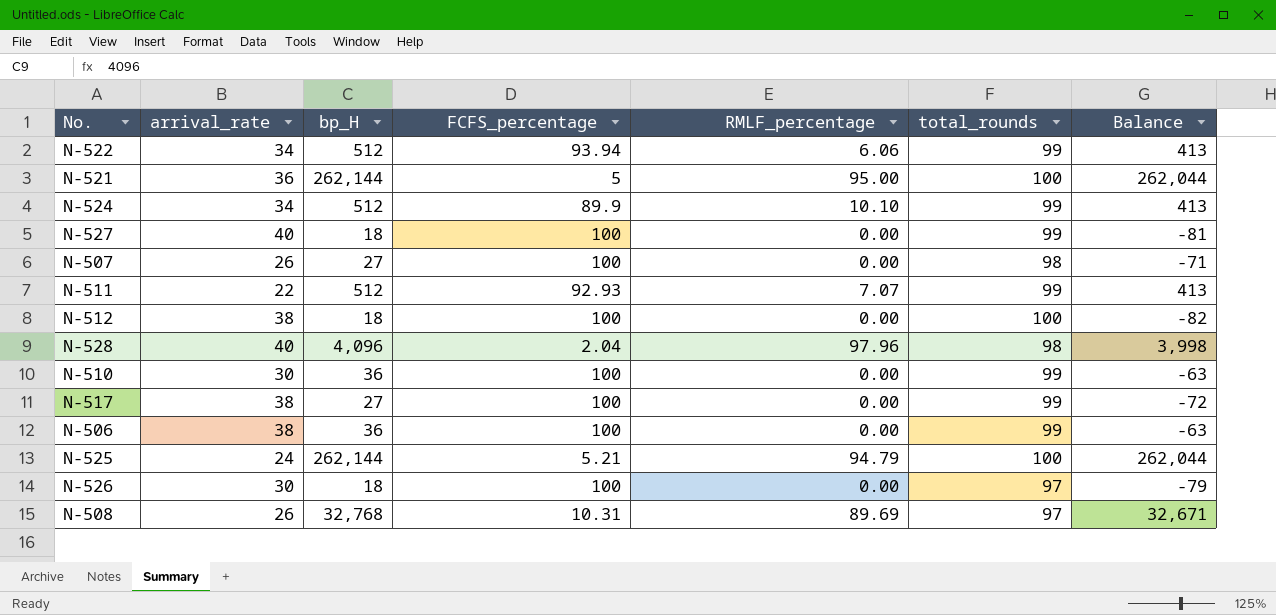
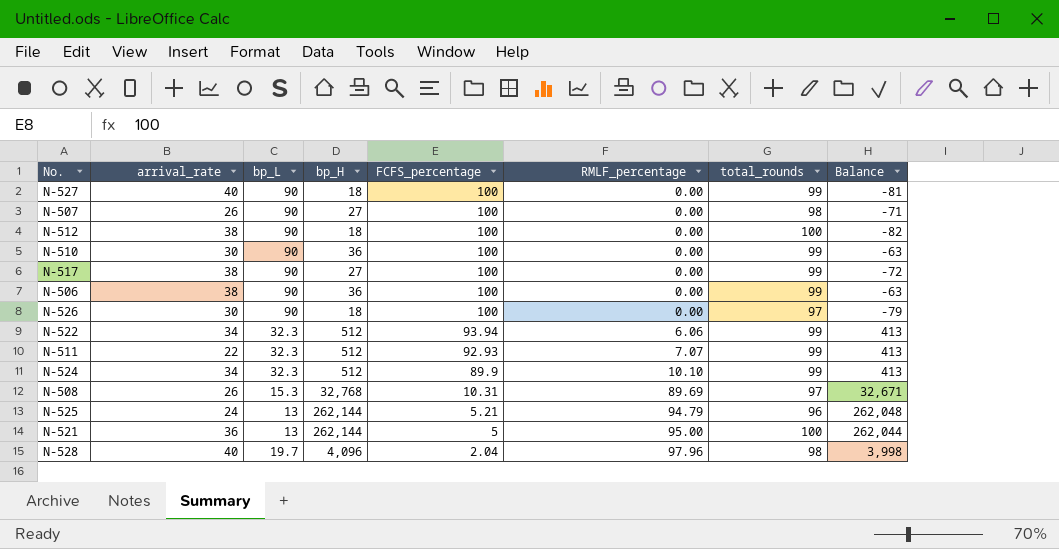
row order: none -> FCFS_percentage descending
column bp_L | position: none -> 3
N-525 | total_rounds: 100 -> 96
N-525 | Balance: 262,044 -> 262,048

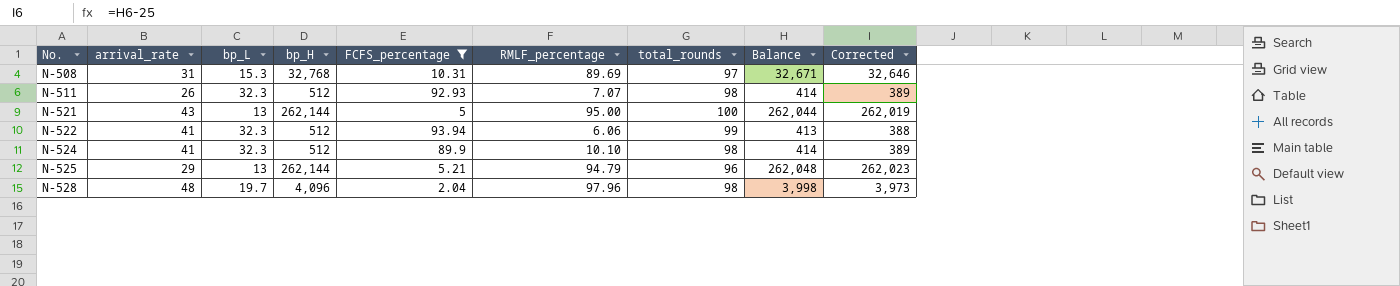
filter: none -> FCFS_percentage != 100
row order: FCFS_percentage descending -> No. ascending
column Corrected | formula: none -> [Balance] - 25
N-508 | arrival_rate: 26 -> 31
N-511 | arrival_rate: 22 -> 26
N-511 | total_rounds: 99 -> 98
N-511 | Balance: 413 -> 414
N-521 | arrival_rate: 36 -> 43
N-522 | arrival_rate: 34 -> 41
N-524 | arrival_rate: 34 -> 41
N-524 | total_rounds: 99 -> 98
N-524 | Balance: 413 -> 414
N-525 | arrival_rate: 24 -> 29
N-528 | arrival_rate: 40 -> 48

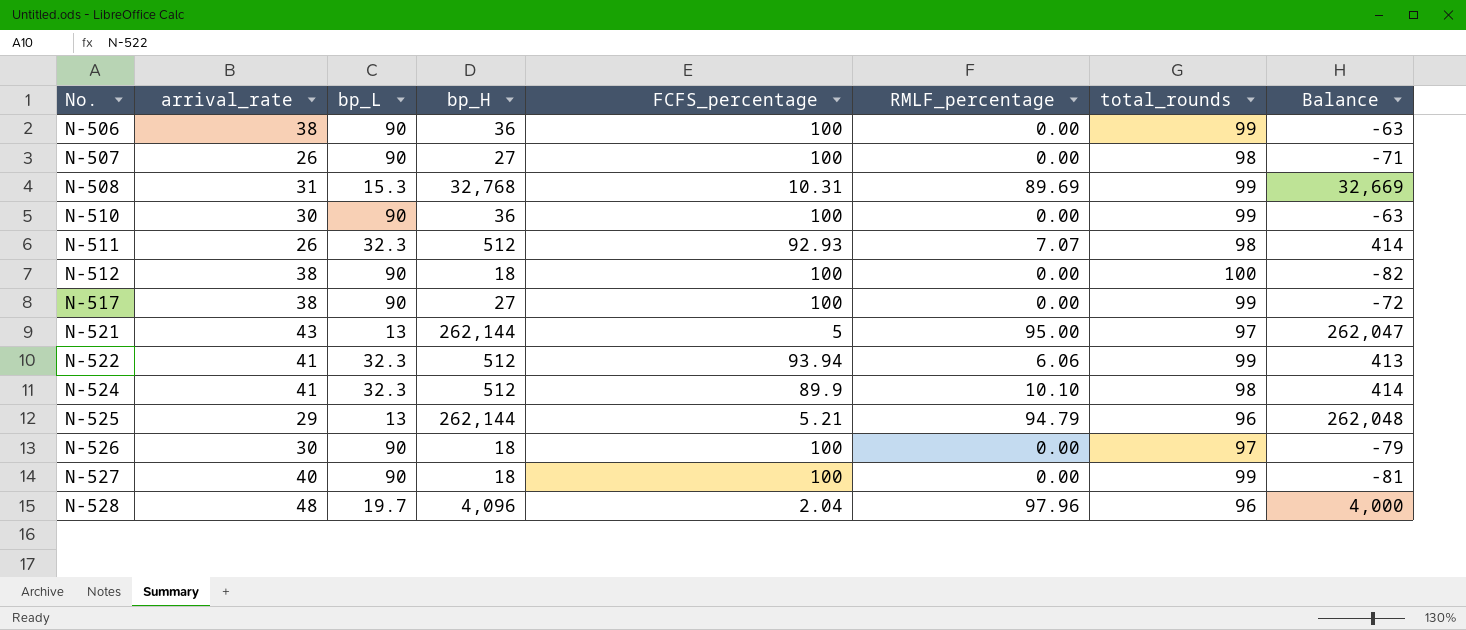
filter: FCFS_percentage != 100 -> none
column Corrected | formula: [Balance] - 25 -> none
N-508 | total_rounds: 97 -> 99
N-508 | Balance: 32,671 -> 32,669
N-521 | total_rounds: 100 -> 97
N-521 | Balance: 262,044 -> 262,047
N-528 | total_rounds: 98 -> 96
N-528 | Balance: 3,998 -> 4,000

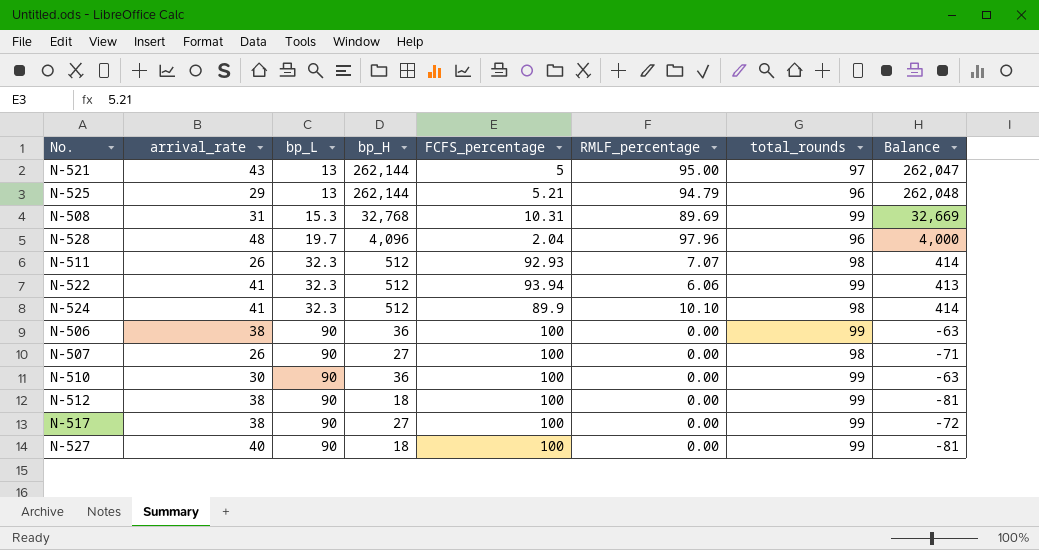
row order: No. ascending -> bp_L ascending
row N-526: 30 | 90 | 18 | 100 | 0.00 | 97 | -79 -> none
N-512 | total_rounds: 100 -> 99
N-512 | Balance: -82 -> -81

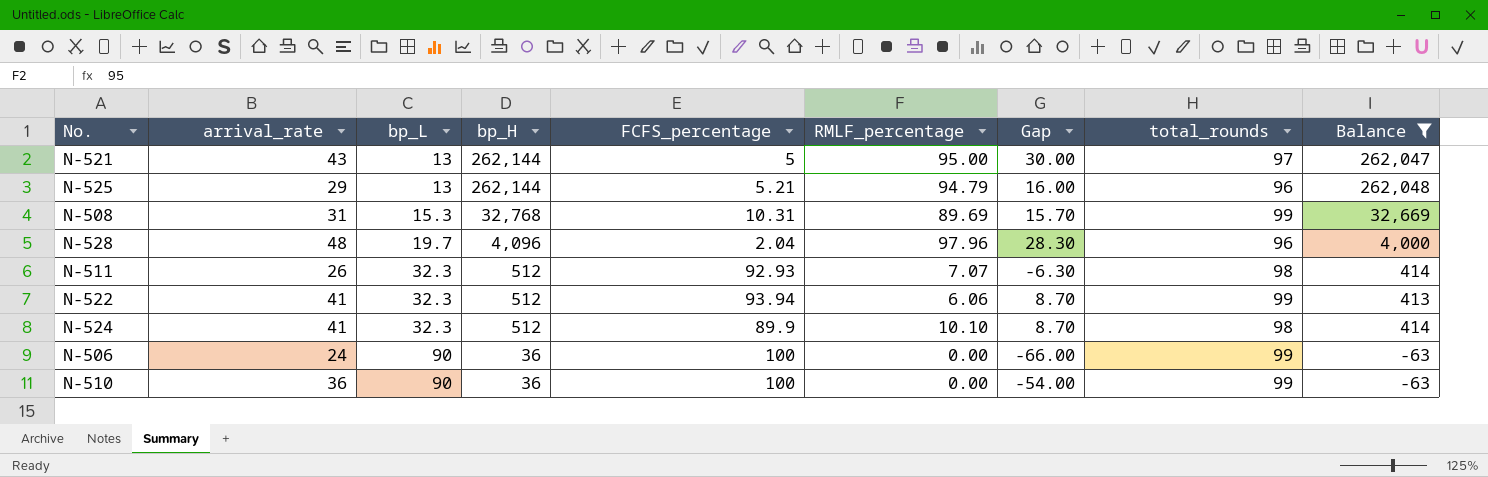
filter: none -> Balance >= -63
column Gap | formula: none -> [arrival_rate] - [bp_L]
N-506 | arrival_rate: 38 -> 24
N-510 | arrival_rate: 30 -> 36

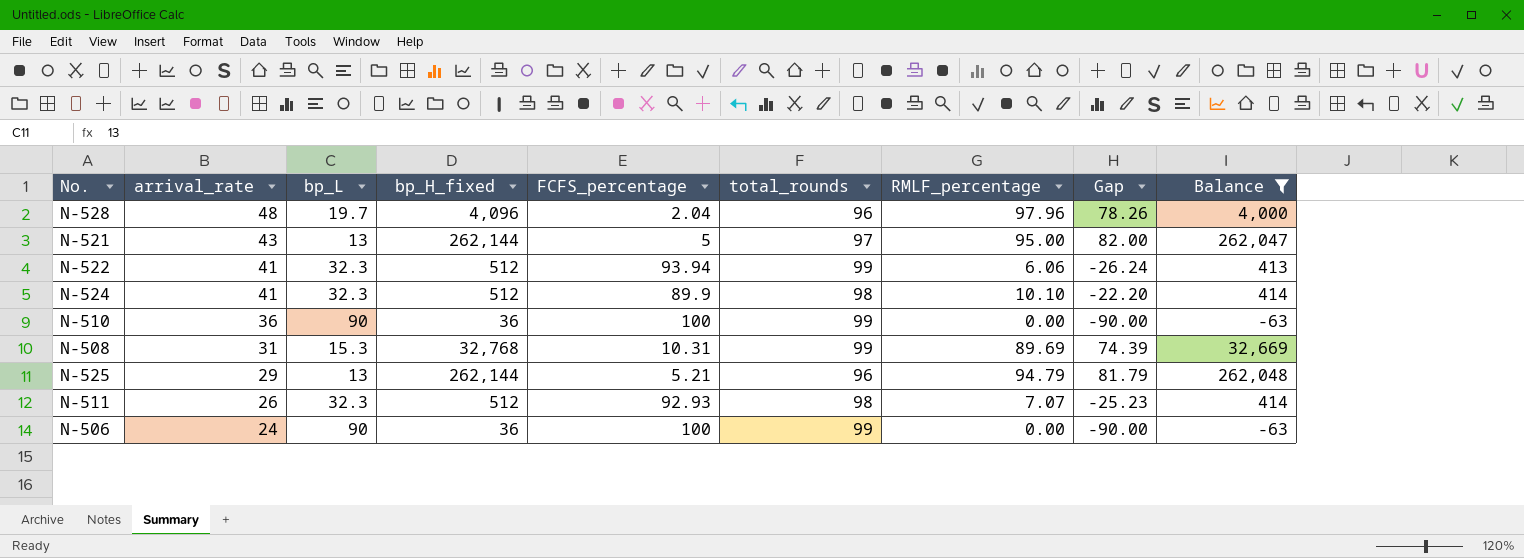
row order: bp_L ascending -> arrival_rate descending
column name: bp_H -> bp_H_fixed
column total_rounds | position: 8 -> 6
column Gap | formula: [arrival_rate] - [bp_L] -> [RMLF_percentage] - [bp_L]

